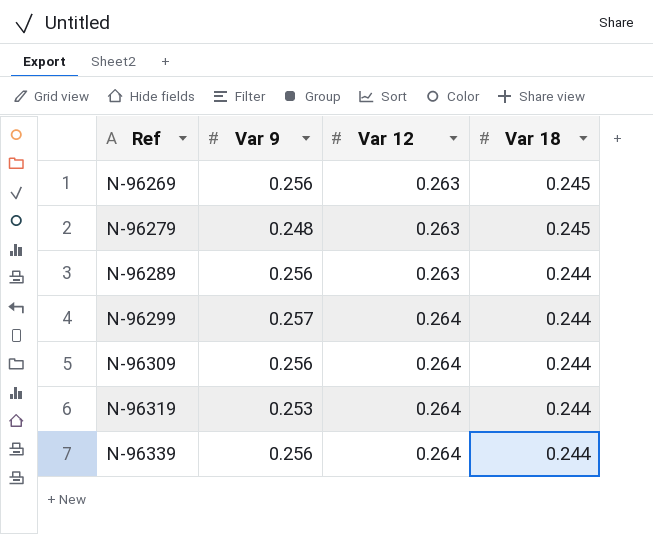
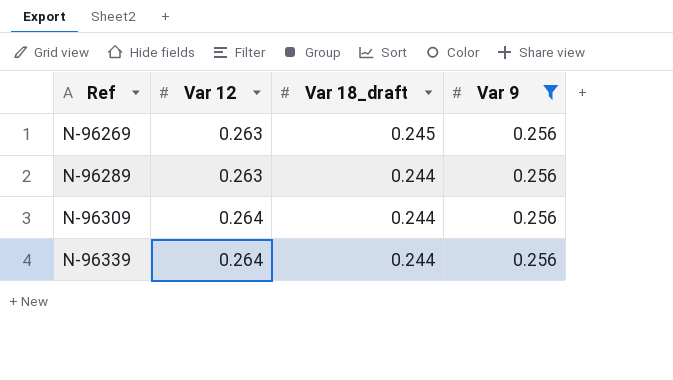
filter: none -> Var 9 = 0.256
column name: Var 18 -> Var 18_draft
column Var 9 | position: 2 -> 4

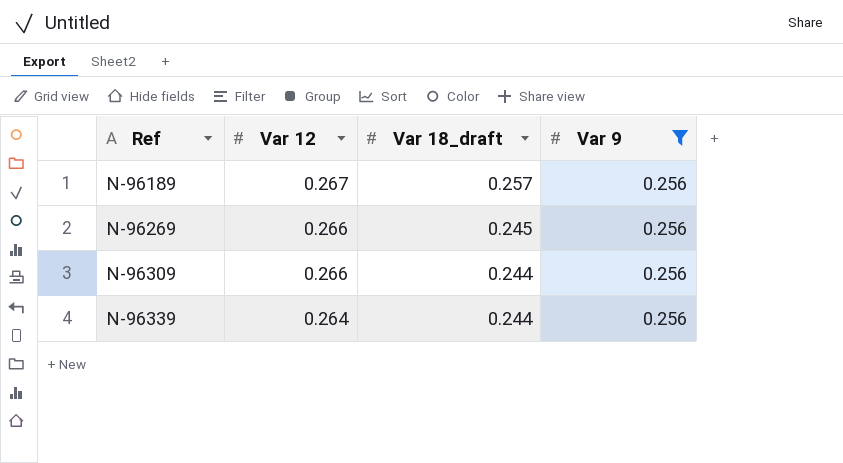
row N-96289: 0.263 | 0.244 | 0.256 -> none
row N-96189: none -> 0.267 | 0.257 | 0.256
N-96269 | Var 12: 0.263 -> 0.266
N-96309 | Var 12: 0.264 -> 0.266

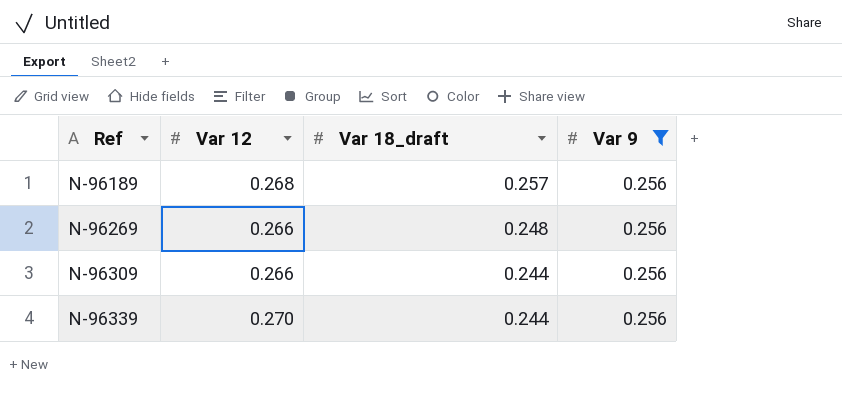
N-96189 | Var 12: 0.267 -> 0.268
N-96269 | Var 18_draft: 0.245 -> 0.248
N-96339 | Var 12: 0.264 -> 0.270

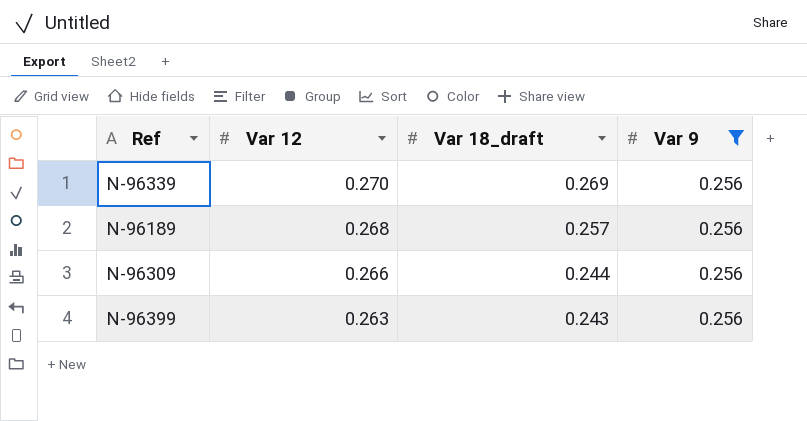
row order: Ref ascending -> Var 12 descending
row N-96269: 0.266 | 0.248 | 0.256 -> none
N-96339 | Var 18_draft: 0.244 -> 0.269
row N-96399: none -> 0.263 | 0.243 | 0.256

